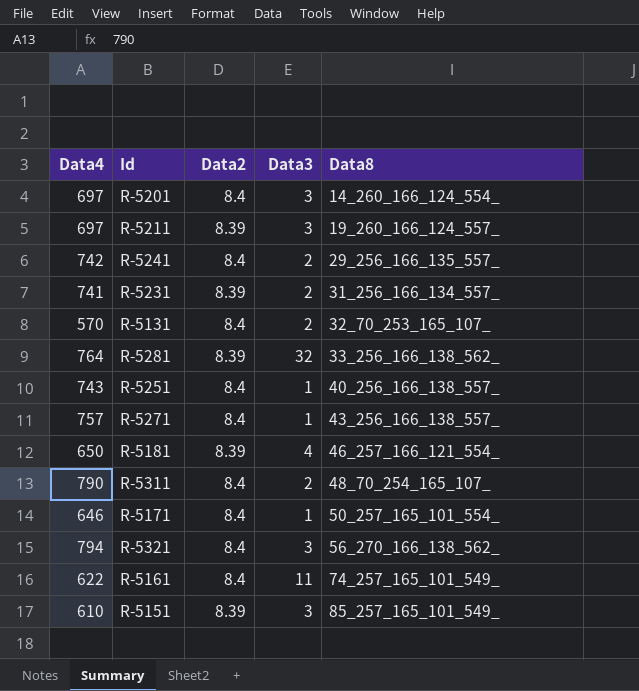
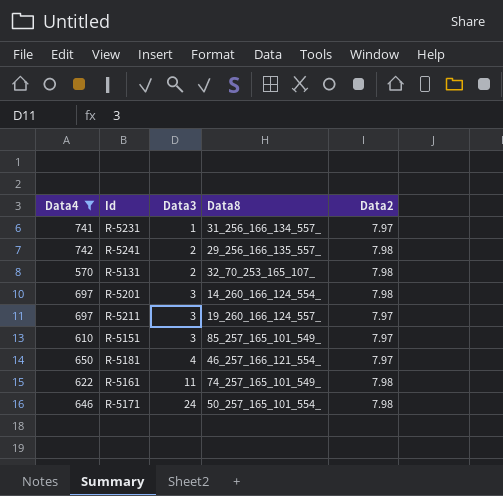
filter: none -> Data4 <= 742
row order: Data8 ascending -> Data3 ascending
column Data2 | position: 3 -> 5
R-5231 | Data3: 2 -> 1
R-5231 | Data2: 8.39 -> 7.97
R-5241 | Data2: 8.4 -> 7.98
R-5131 | Data2: 8.4 -> 7.98
R-5201 | Data2: 8.4 -> 7.98
R-5211 | Data2: 8.39 -> 7.97
R-5151 | Data2: 8.39 -> 7.97
R-5181 | Data2: 8.39 -> 7.97
R-5161 | Data2: 8.4 -> 7.98
R-5171 | Data3: 1 -> 24
R-5171 | Data2: 8.4 -> 7.98

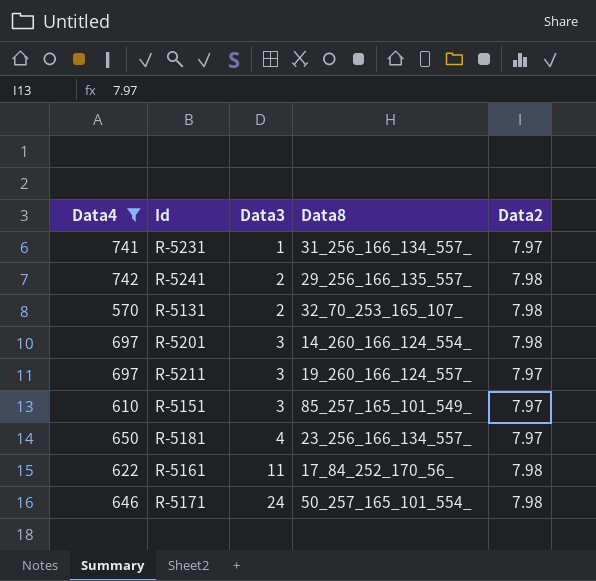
R-5181 | Data8: 46_257_166_121_554_ -> 23_256_166_134_557_
R-5161 | Data8: 74_257_165_101_549_ -> 17_84_252_170_56_

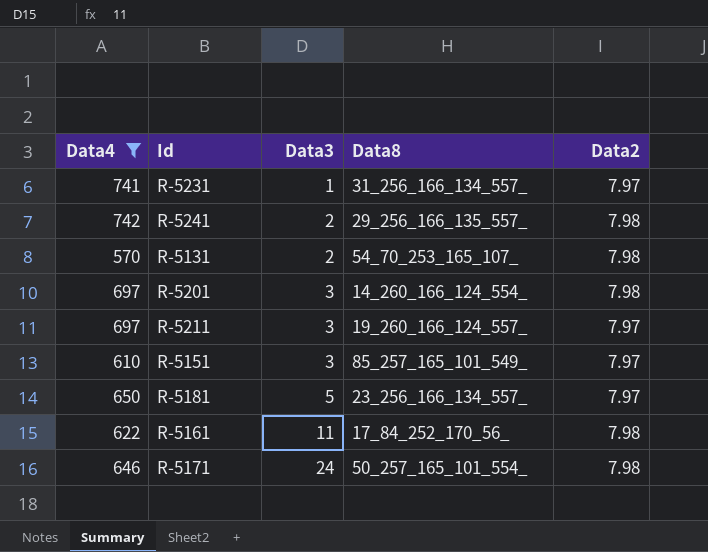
R-5131 | Data8: 32_70_253_165_107_ -> 54_70_253_165_107_
R-5181 | Data3: 4 -> 5

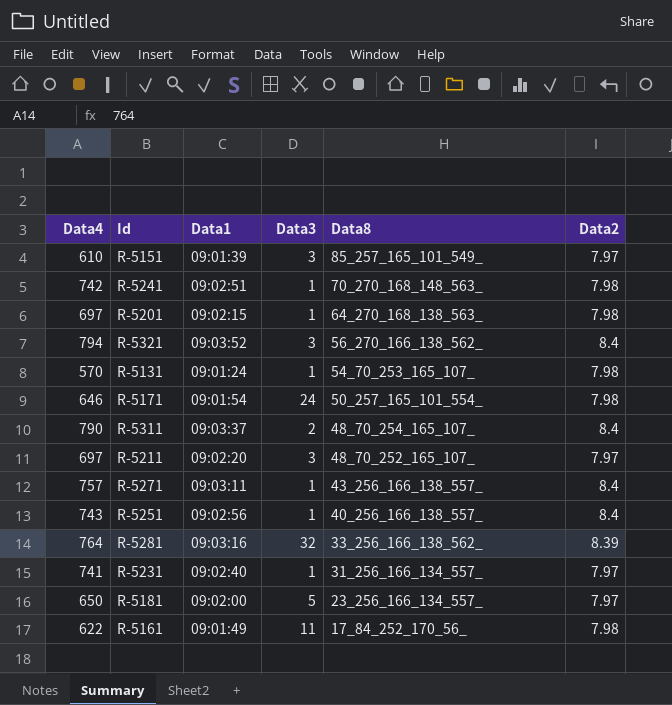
filter: Data4 <= 742 -> none
row order: Data3 ascending -> Data8 descending
column Data1 | position: none -> 3
R-5241 | Data3: 2 -> 1
R-5241 | Data8: 29_256_166_135_557_ -> 70_270_168_148_563_
R-5201 | Data3: 3 -> 1
R-5201 | Data8: 14_260_166_124_554_ -> 64_270_168_138_563_
R-5131 | Data3: 2 -> 1
R-5211 | Data8: 19_260_166_124_557_ -> 48_70_252_165_107_

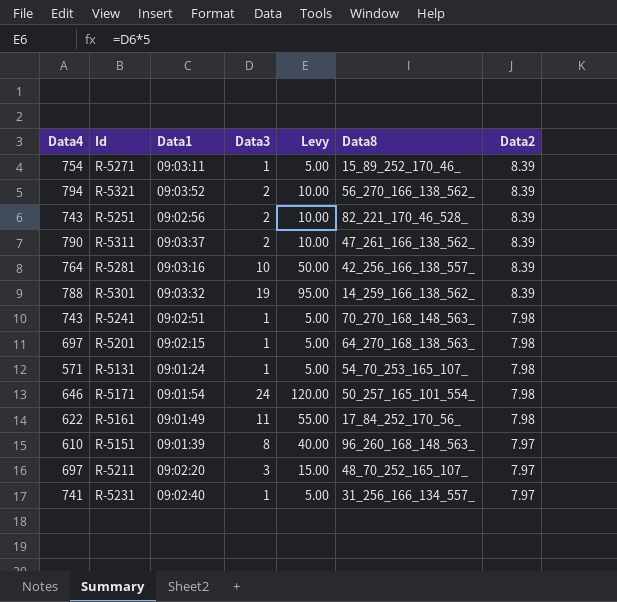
row order: Data8 descending -> Data2 descending
column Levy | formula: none -> [Data3] * 5
row R-5181: 650 | 09:02:00 | 5 | 23_256_166_134_557_ | 7.97 -> none
R-5271 | Data4: 757 -> 754
R-5271 | Data8: 43_256_166_138_557_ -> 15_89_252_170_46_
R-5271 | Data2: 8.4 -> 8.39
R-5321 | Data3: 3 -> 2
R-5321 | Data2: 8.4 -> 8.39
R-5251 | Data3: 1 -> 2
R-5251 | Data8: 40_256_166_138_557_ -> 82_221_170_46_528_
R-5251 | Data2: 8.4 -> 8.39
R-5311 | Data8: 48_70_254_165_107_ -> 47_261_166_138_562_
R-5311 | Data2: 8.4 -> 8.39
R-5281 | Data3: 32 -> 10
R-5281 | Data8: 33_256_166_138_562_ -> 42_256_166_138_557_
row R-5301: none -> 788 | 09:03:32 | 19 | 95.00 | 14_259_166_138_562_ | 8.39
R-5241 | Data4: 742 -> 743
R-5131 | Data4: 570 -> 571
R-5151 | Data3: 3 -> 8
R-5151 | Data8: 85_257_165_101_549_ -> 96_260_168_148_563_

